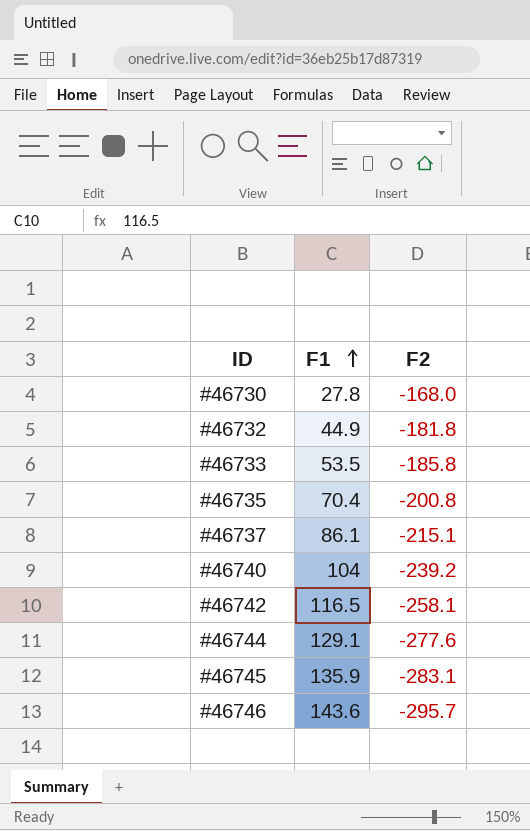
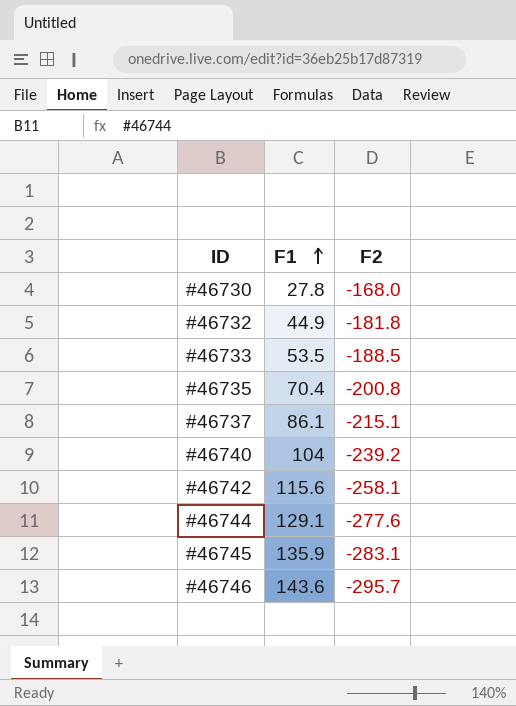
#46733 | F2: -185.8 -> -188.5
#46742 | F1: 116.5 -> 115.6

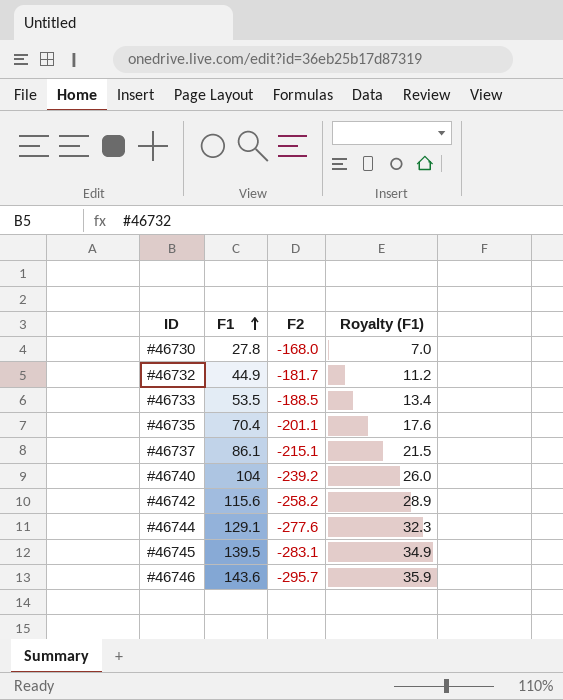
column Royalty (F1) | formula: none -> [F1] * 0.25
#46732 | F2: -181.8 -> -181.7
#46735 | F2: -200.8 -> -201.1
#46742 | F2: -258.1 -> -258.2
#46745 | F1: 135.9 -> 139.5

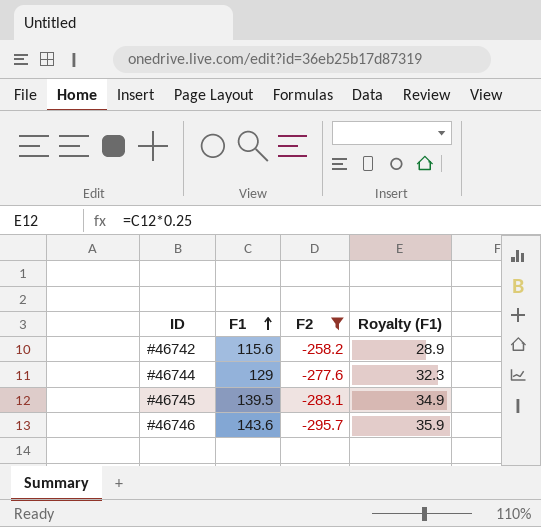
filter: none -> F2 <= -258.2
#46744 | F1: 129.1 -> 129

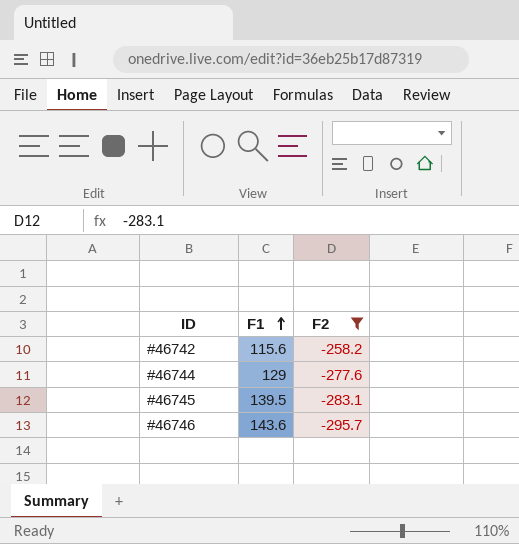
column Royalty (F1) | formula: [F1] * 0.25 -> none

